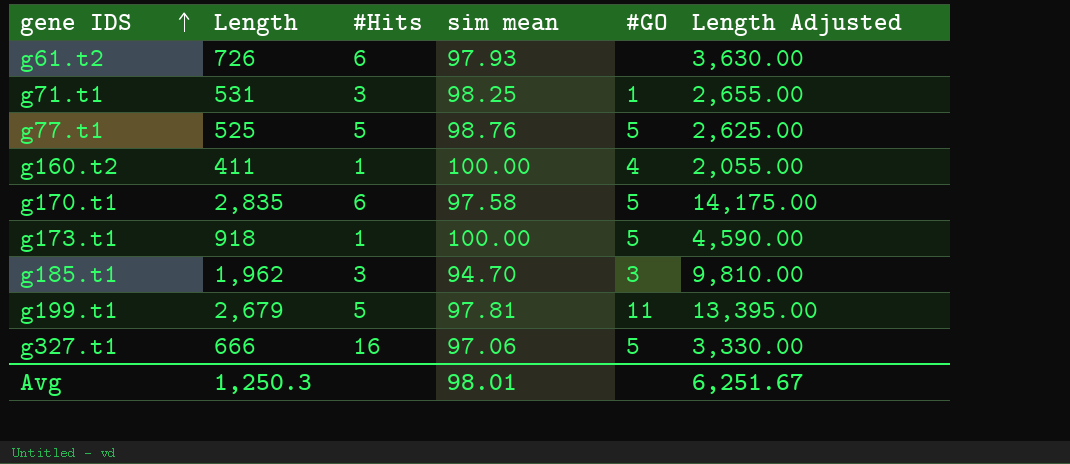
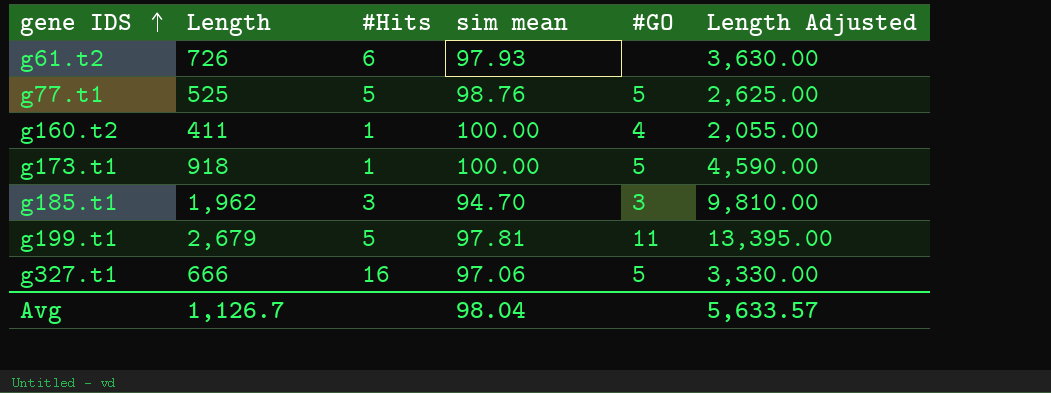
row g71.t1: 531 | 3 | 98.25 | 1 | 2,655.00 -> none
row g170.t1: 2,835 | 6 | 97.58 | 5 | 14,175.00 -> none
Avg | Length: 1,250.3 -> 1,126.7
Avg | sim mean: 98.01 -> 98.04
Avg | Length Adjusted: 6,251.67 -> 5,633.57

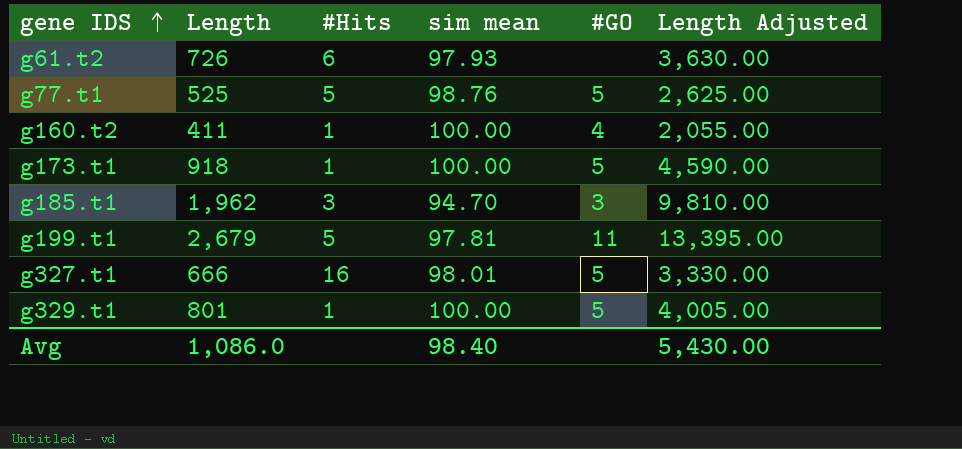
g327.t1 | sim mean: 97.06 -> 98.01
row g329.t1: none -> 801 | 1 | 100.00 | 5 | 4,005.00
Avg | Length: 1,126.7 -> 1,086.0
Avg | sim mean: 98.04 -> 98.40
Avg | Length Adjusted: 5,633.57 -> 5,430.00

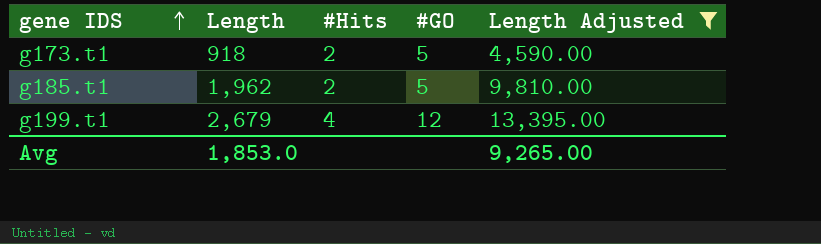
filter: none -> Length Adjusted >= 4,590.00
column sim mean | position: 4 -> none
g173.t1 | #Hits: 1 -> 2
g185.t1 | #Hits: 3 -> 2
g185.t1 | #GO: 3 -> 5
g199.t1 | #Hits: 5 -> 4
g199.t1 | #GO: 11 -> 12
Avg | Length: 1,086.0 -> 1,853.0
Avg | Length Adjusted: 5,430.00 -> 9,265.00

